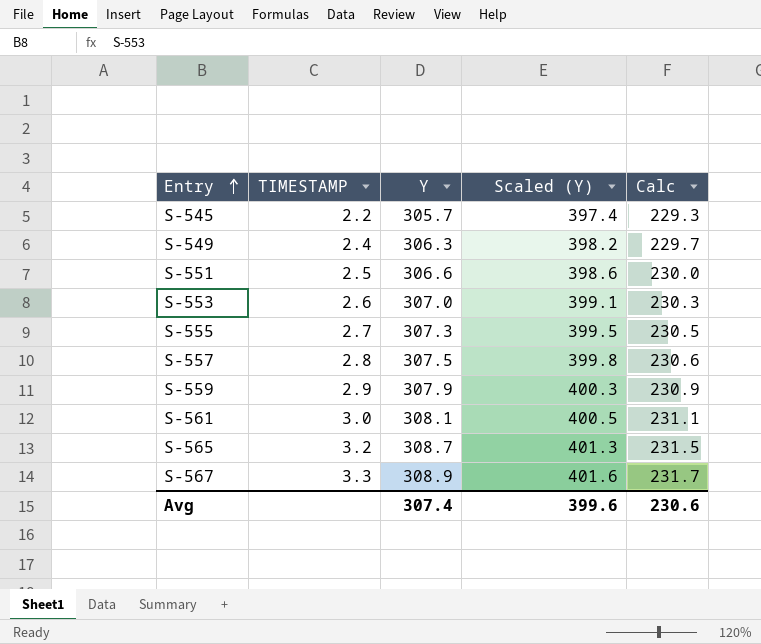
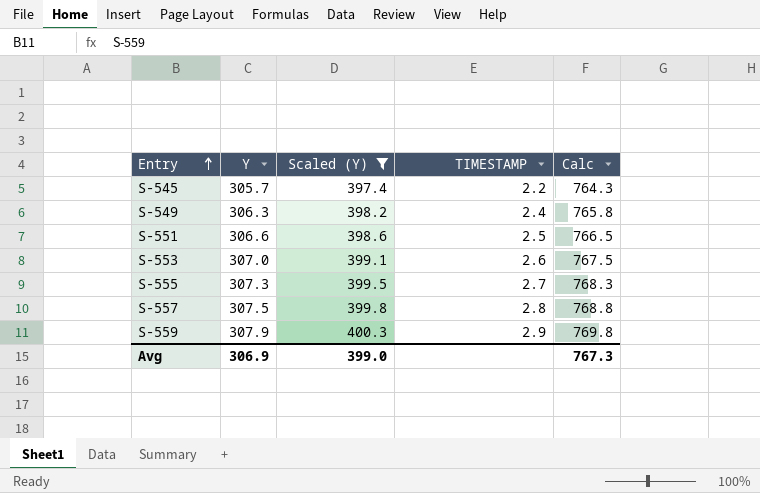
filter: none -> Scaled (Y) <= 400.3
column TIMESTAMP | position: 2 -> 4
column Calc | formula: [Y] * 0.75 -> [Y] * 2.5
Avg | Y: 307.4 -> 306.9
Avg | Scaled (Y): 399.6 -> 399.0
Avg | Calc: 230.6 -> 767.3

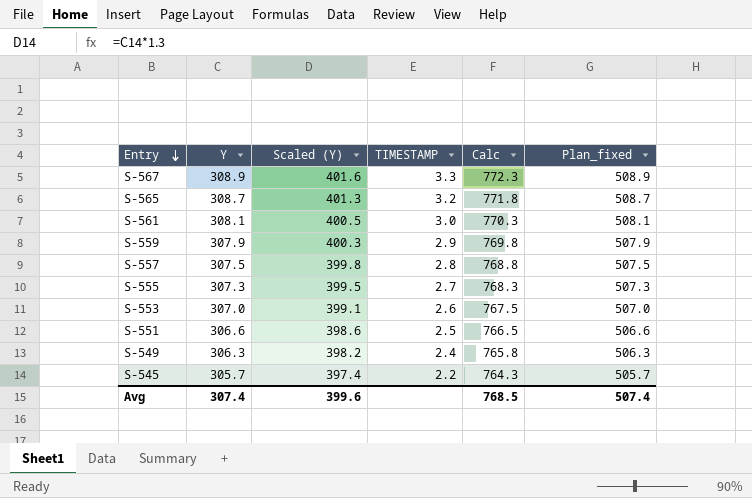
filter: Scaled (Y) <= 400.3 -> none
row order: Entry ascending -> Entry descending
column Plan_fixed | formula: none -> [Y] + 200
Avg | Y: 306.9 -> 307.4
Avg | Scaled (Y): 399.0 -> 399.6
Avg | Calc: 767.3 -> 768.5

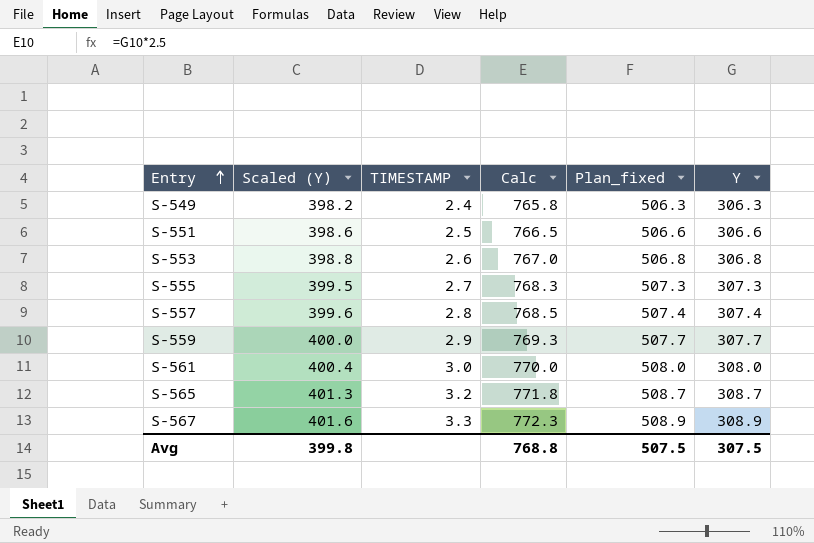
row order: Entry descending -> Entry ascending
column Y | position: 2 -> 6
row S-545: 305.7 | 397.4 | 2.2 | 764.3 | 505.7 -> none
S-553 | Scaled (Y): 399.1 -> 398.8
S-553 | Calc: 767.5 -> 767.0
S-553 | Plan_fixed: 507.0 -> 506.8
S-553 | Y: 307.0 -> 306.8
S-557 | Scaled (Y): 399.8 -> 399.6
S-557 | Calc: 768.8 -> 768.5
S-557 | Plan_fixed: 507.5 -> 507.4
S-557 | Y: 307.5 -> 307.4
S-559 | Scaled (Y): 400.3 -> 400.0
S-559 | Calc: 769.8 -> 769.3
S-559 | Plan_fixed: 507.9 -> 507.7
S-559 | Y: 307.9 -> 307.7
S-561 | Scaled (Y): 400.5 -> 400.4
S-561 | Calc: 770.3 -> 770.0
S-561 | Plan_fixed: 508.1 -> 508.0
S-561 | Y: 308.1 -> 308.0
Avg | Scaled (Y): 399.6 -> 399.8
Avg | Calc: 768.5 -> 768.8
Avg | Plan_fixed: 507.4 -> 507.5
Avg | Y: 307.4 -> 307.5

